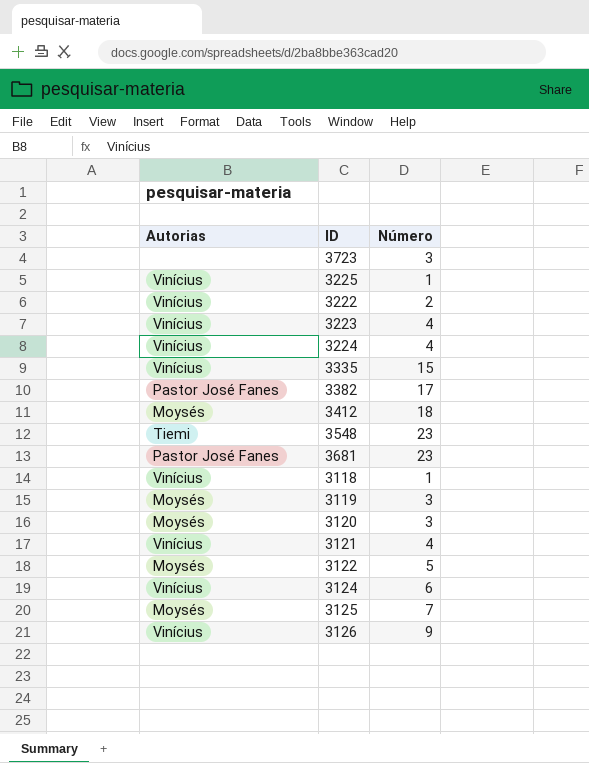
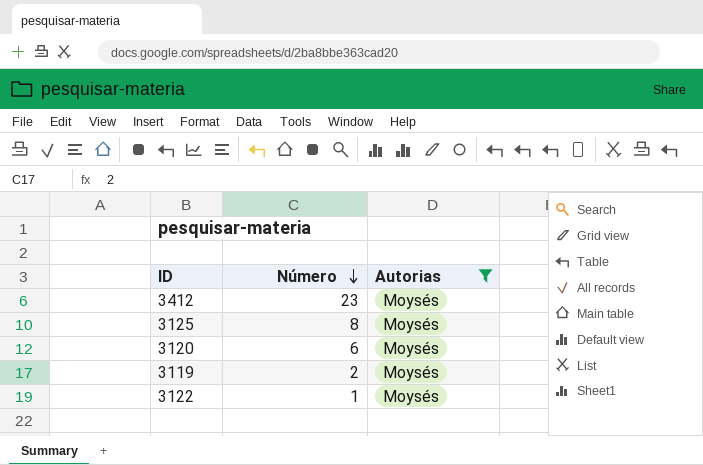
filter: none -> Autorias = Moysés
row order: none -> Número descending
column Autorias | position: 1 -> 3
3412 | Número: 18 -> 23
3125 | Número: 7 -> 8
3120 | Número: 3 -> 6
3119 | Número: 3 -> 2
3122 | Número: 5 -> 1

